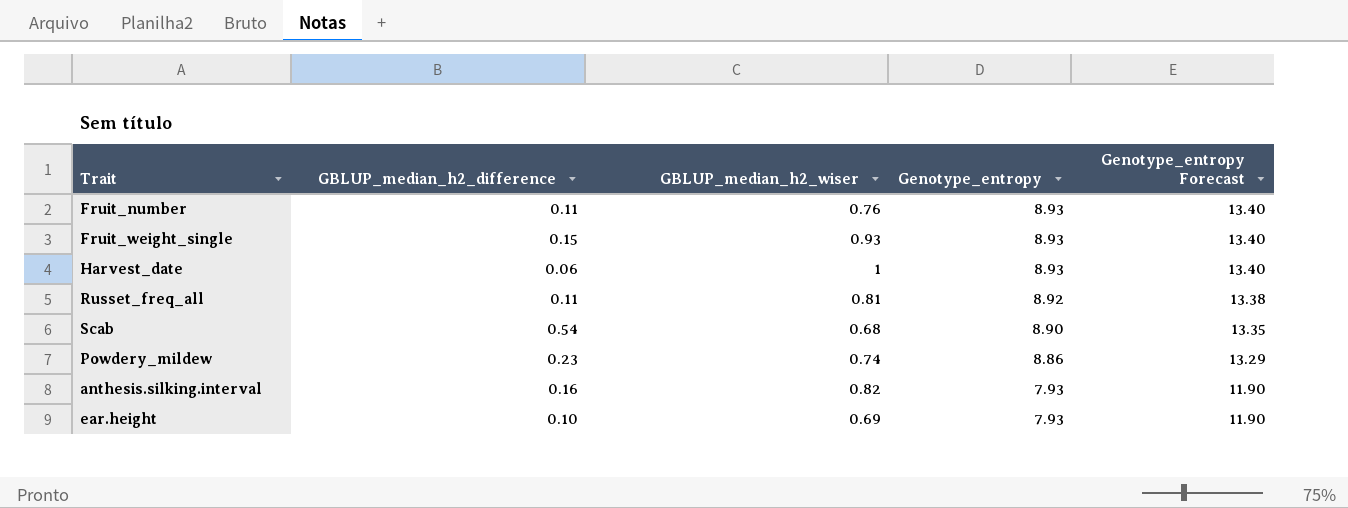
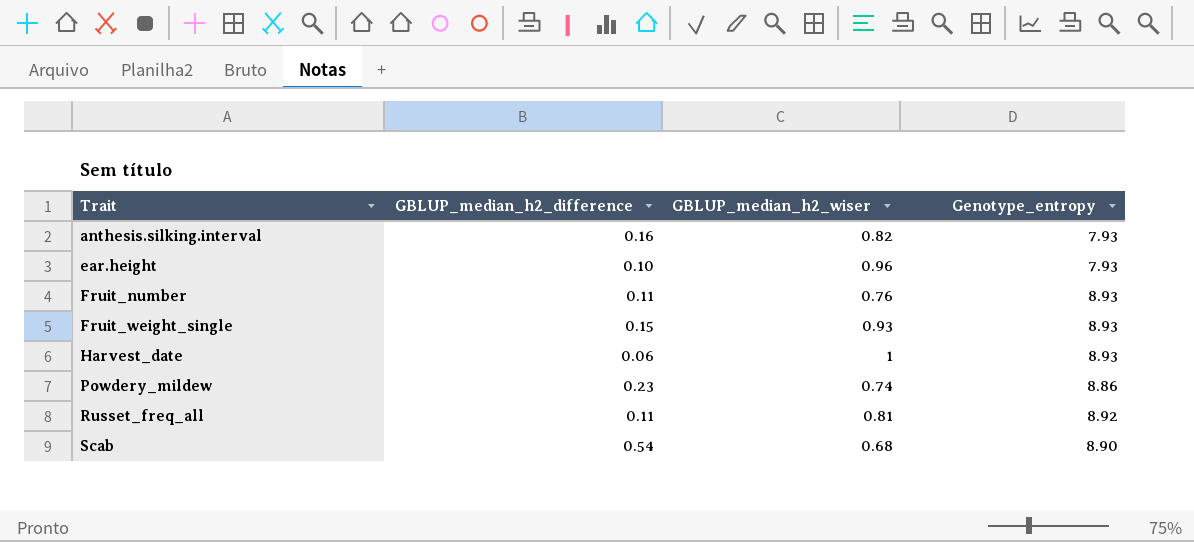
row order: Genotype_entropy descending -> Trait ascending
column Genotype_entropy Forecast | formula: [Genotype_entropy] * 1.5 -> none
ear.height | GBLUP_median_h2_wiser: 0.69 -> 0.96

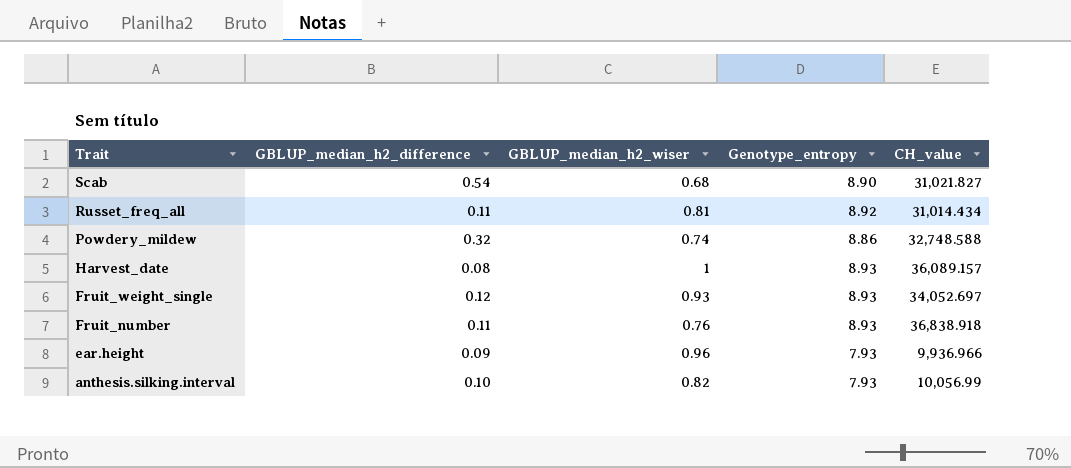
row order: Trait ascending -> Trait descending
column CH_value | position: none -> 5
Powdery_mildew | GBLUP_median_h2_difference: 0.23 -> 0.32
Harvest_date | GBLUP_median_h2_difference: 0.06 -> 0.08
Fruit_weight_single | GBLUP_median_h2_difference: 0.15 -> 0.12
ear.height | GBLUP_median_h2_difference: 0.10 -> 0.09
anthesis.silking.interval | GBLUP_median_h2_difference: 0.16 -> 0.10

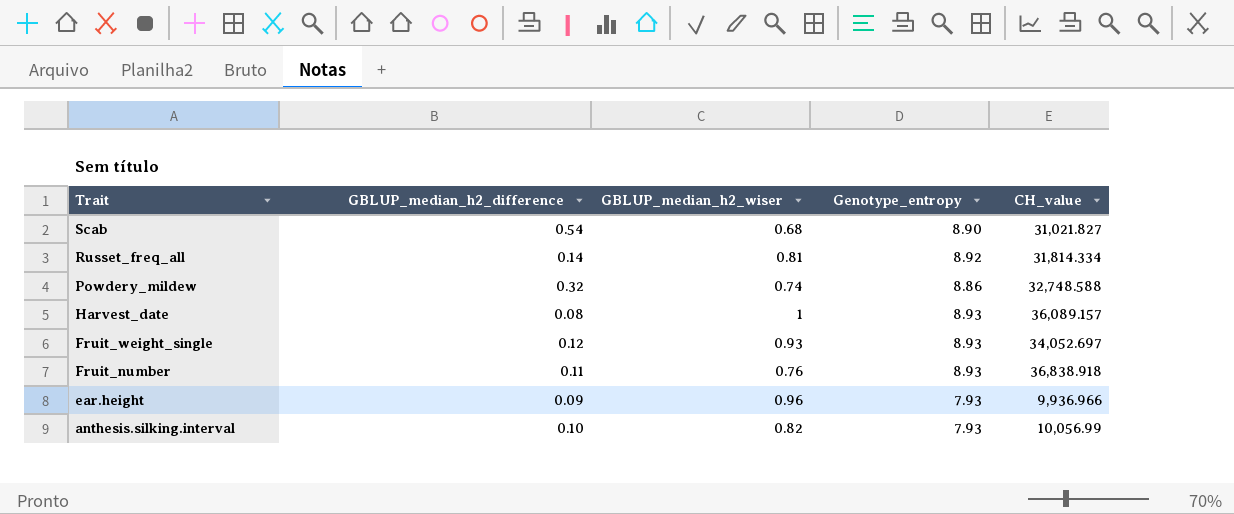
Russet_freq_all | GBLUP_median_h2_difference: 0.11 -> 0.14
Russet_freq_all | CH_value: 31,014.434 -> 31,814.334

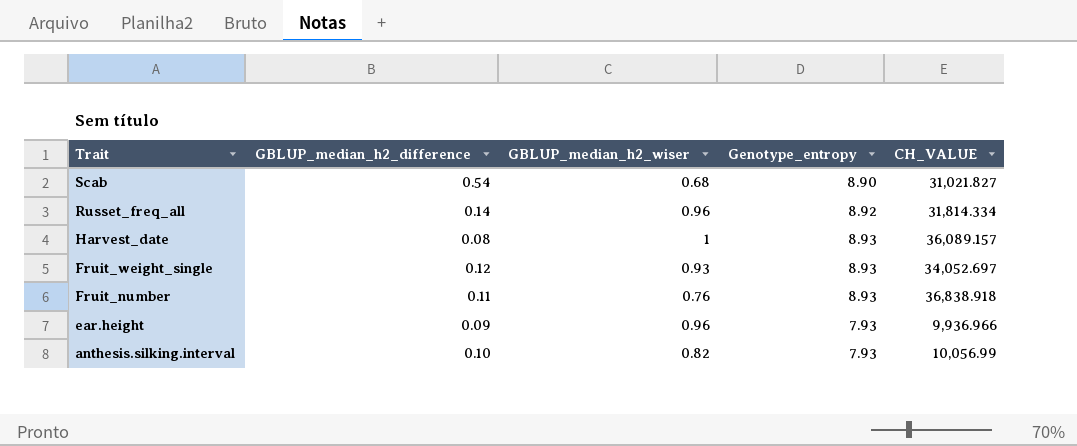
column name: CH_value -> CH_VALUE
row Powdery_mildew: 0.32 | 0.74 | 8.86 | 32,748.588 -> none
Russet_freq_all | GBLUP_median_h2_wiser: 0.81 -> 0.96

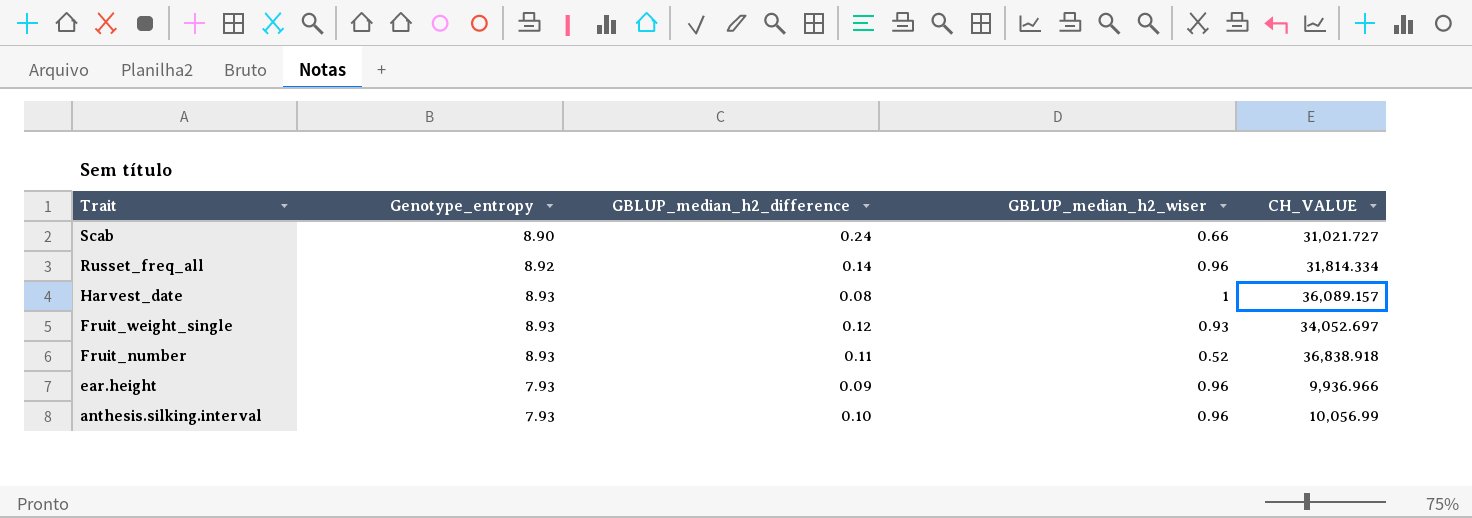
column Genotype_entropy | position: 4 -> 2
Scab | GBLUP_median_h2_difference: 0.54 -> 0.24
Scab | GBLUP_median_h2_wiser: 0.68 -> 0.66
Scab | CH_VALUE: 31,021.827 -> 31,021.727
Fruit_number | GBLUP_median_h2_wiser: 0.76 -> 0.52
anthesis.silking.interval | GBLUP_median_h2_wiser: 0.82 -> 0.96

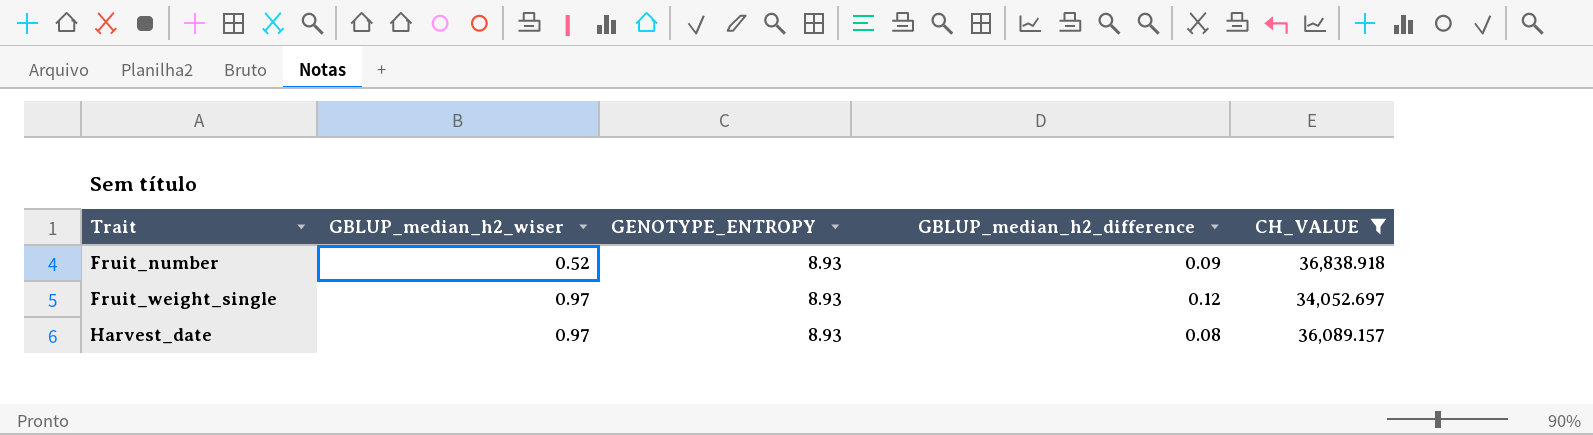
filter: none -> CH_VALUE >= 34,052.697
row order: Trait descending -> Trait ascending
column GBLUP_median_h2_wiser | position: 4 -> 2
column name: Genotype_entropy -> GENOTYPE_ENTROPY
Fruit_number | GBLUP_median_h2_difference: 0.11 -> 0.09
Fruit_weight_single | GBLUP_median_h2_wiser: 0.93 -> 0.97
Harvest_date | GBLUP_median_h2_wiser: 1 -> 0.97

